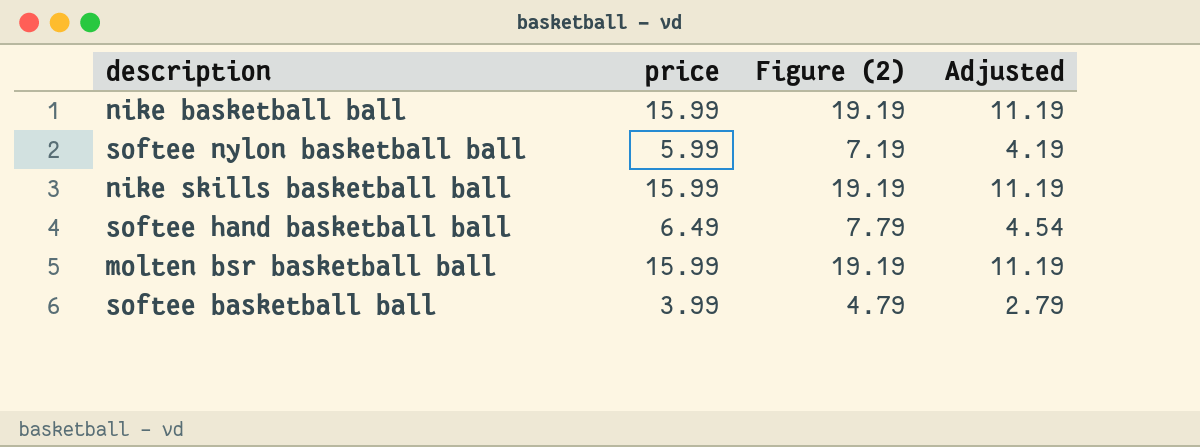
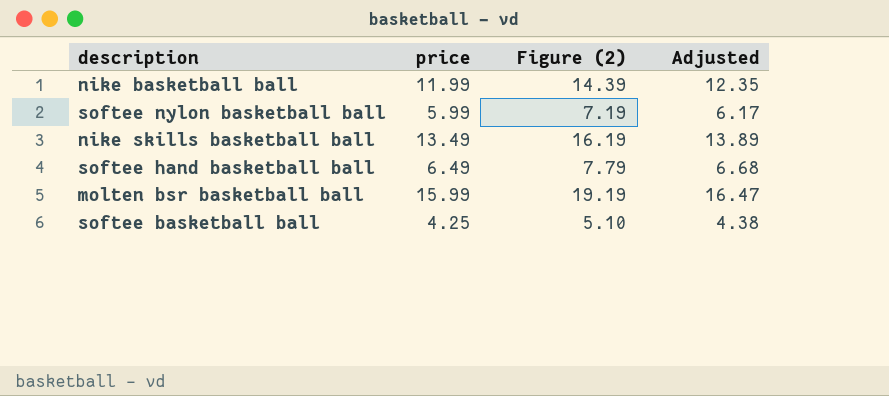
column Adjusted | formula: [price] * 0.7 -> [price] * 1.03
nike basketball ball | price: 15.99 -> 11.99
nike basketball ball | Figure (2): 19.19 -> 14.39
nike skills basketball ball | price: 15.99 -> 13.49
nike skills basketball ball | Figure (2): 19.19 -> 16.19
softee basketball ball | price: 3.99 -> 4.25
softee basketball ball | Figure (2): 4.79 -> 5.10

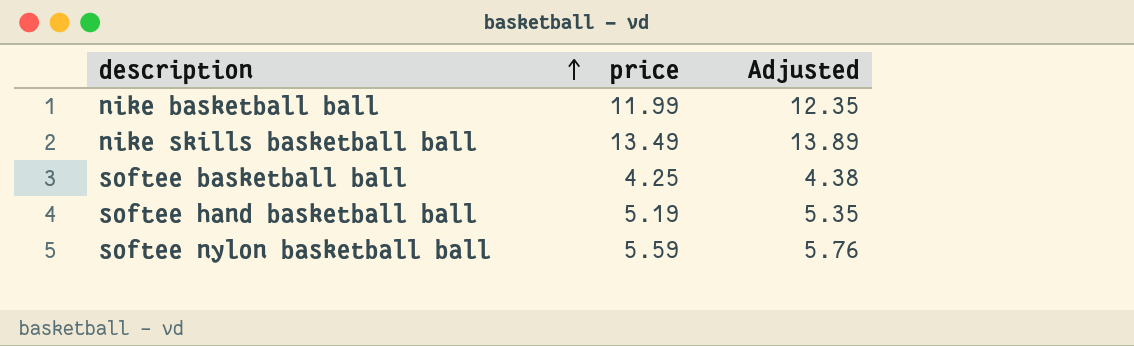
row order: none -> description ascending
column Figure (2) | formula: [price] * 1.2 -> none
row molten bsr basketball ball: 15.99 | 19.19 | 16.47 -> none
softee hand basketball ball | price: 6.49 -> 5.19
softee hand basketball ball | Adjusted: 6.68 -> 5.35
softee nylon basketball ball | price: 5.99 -> 5.59
softee nylon basketball ball | Adjusted: 6.17 -> 5.76

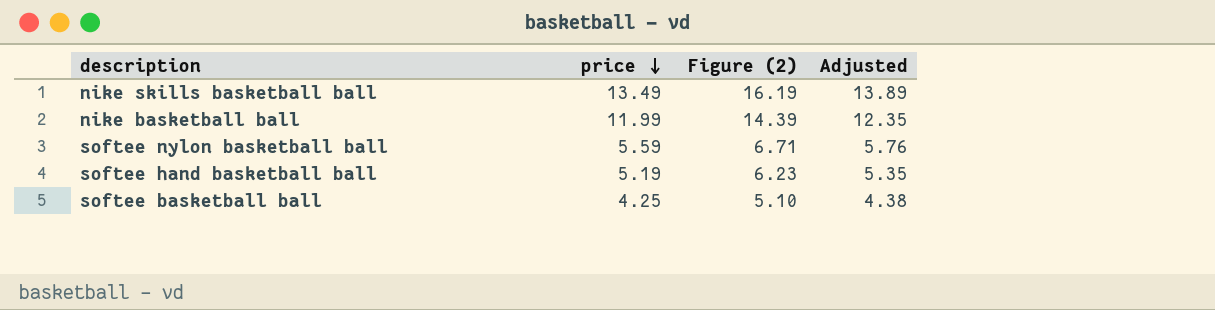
row order: description ascending -> price descending
column Figure (2) | formula: none -> [price] * 1.2

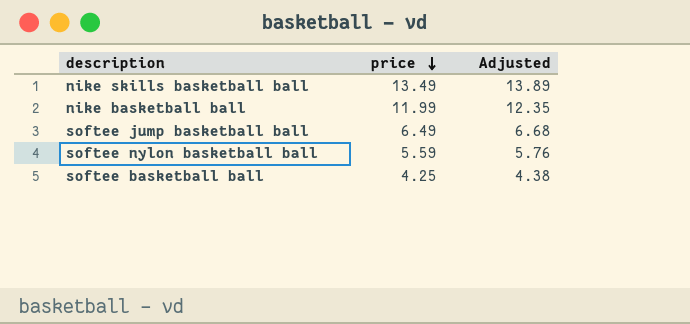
column Figure (2) | formula: [price] * 1.2 -> none
row softee hand basketball ball: 5.19 | 6.23 | 5.35 -> none
row softee jump basketball ball: none -> 6.49 | 6.68

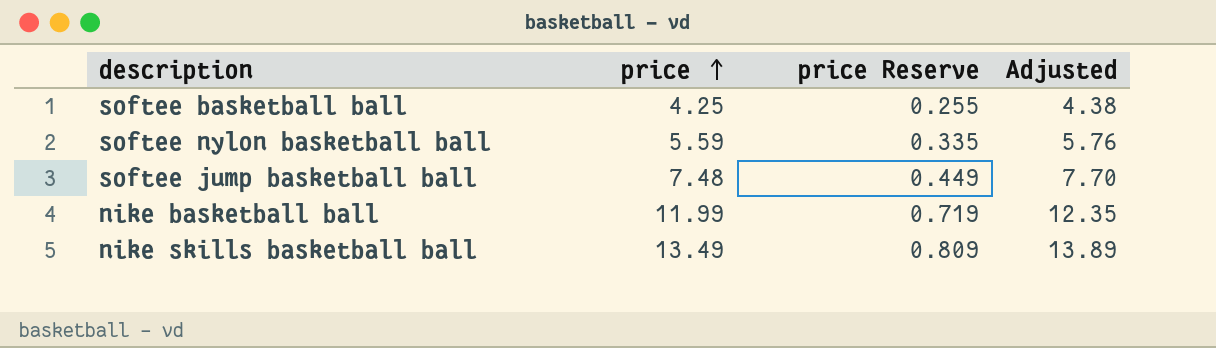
row order: price descending -> price ascending
column price Reserve | formula: none -> [price] * 0.06
softee jump basketball ball | price: 6.49 -> 7.48
softee jump basketball ball | Adjusted: 6.68 -> 7.70

